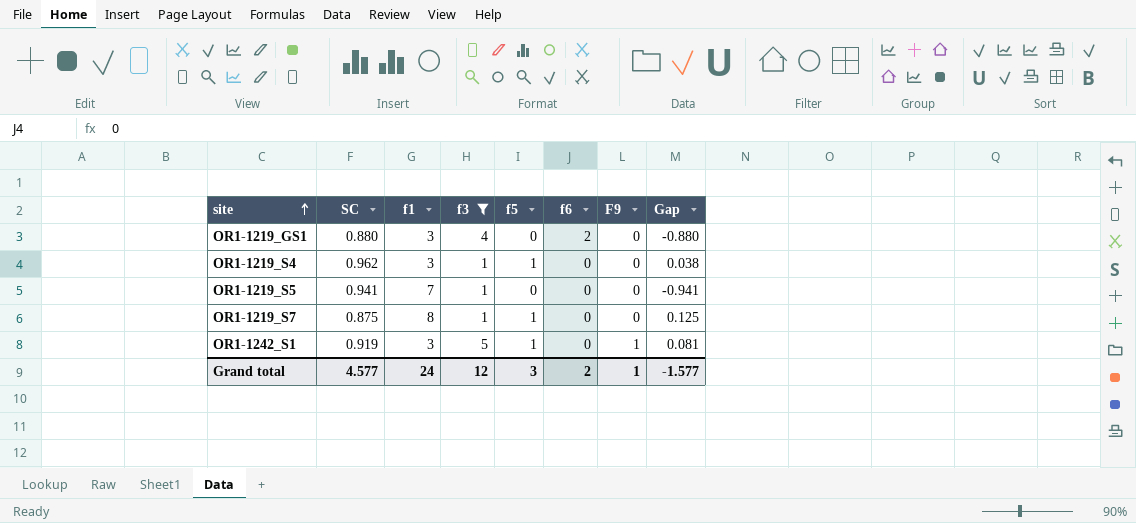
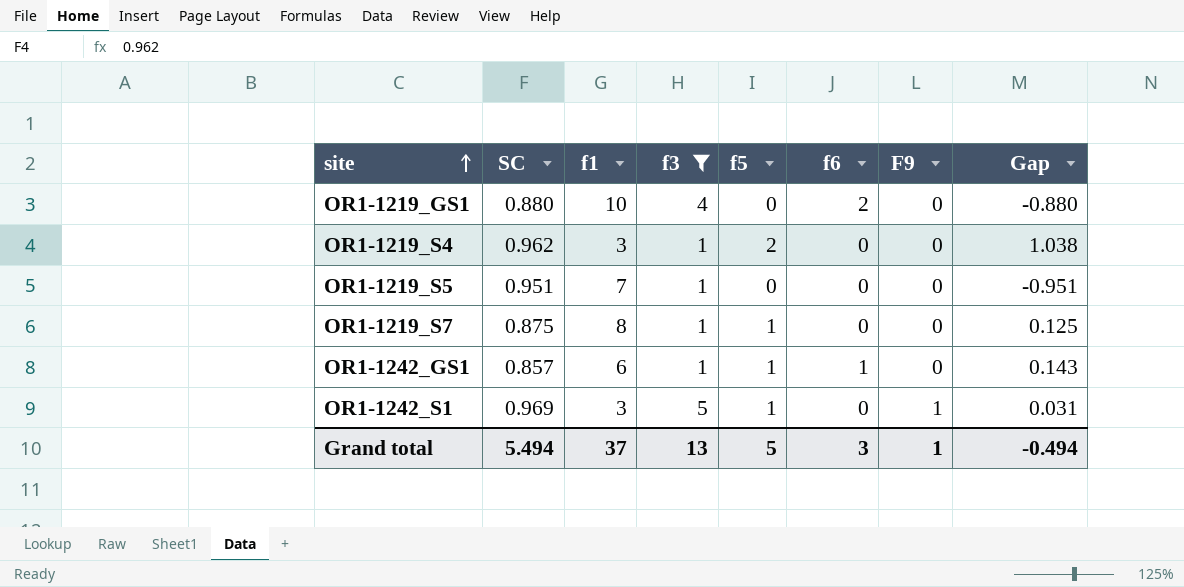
OR1-1219_GS1 | f1: 3 -> 10
OR1-1219_S4 | f5: 1 -> 2
OR1-1219_S4 | Gap: 0.038 -> 1.038
OR1-1219_S5 | SC: 0.941 -> 0.951
OR1-1219_S5 | Gap: -0.941 -> -0.951
row OR1-1242_GS1: none -> 0.857 | 6 | 1 | 1 | 1 | 0 | 0.143
OR1-1242_S1 | SC: 0.919 -> 0.969
OR1-1242_S1 | Gap: 0.081 -> 0.031
Grand total | SC: 4.577 -> 5.494
Grand total | f1: 24 -> 37
Grand total | f3: 12 -> 13
Grand total | f5: 3 -> 5
Grand total | f6: 2 -> 3
Grand total | Gap: -1.577 -> -0.494

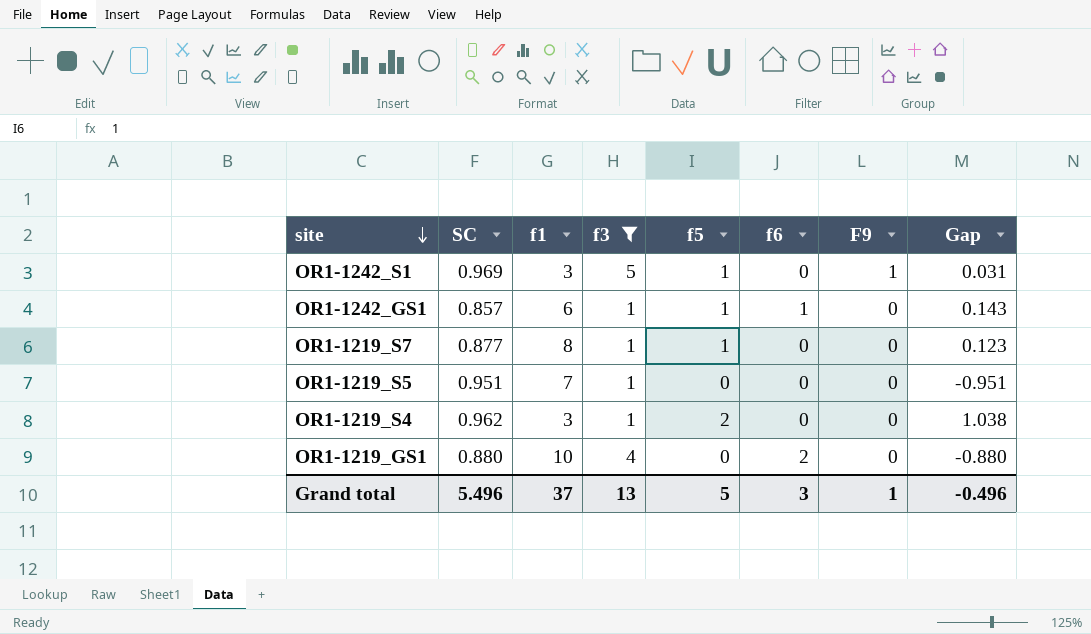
row order: site ascending -> site descending
OR1-1219_S7 | SC: 0.875 -> 0.877
OR1-1219_S7 | Gap: 0.125 -> 0.123
Grand total | SC: 5.494 -> 5.496
Grand total | Gap: -0.494 -> -0.496

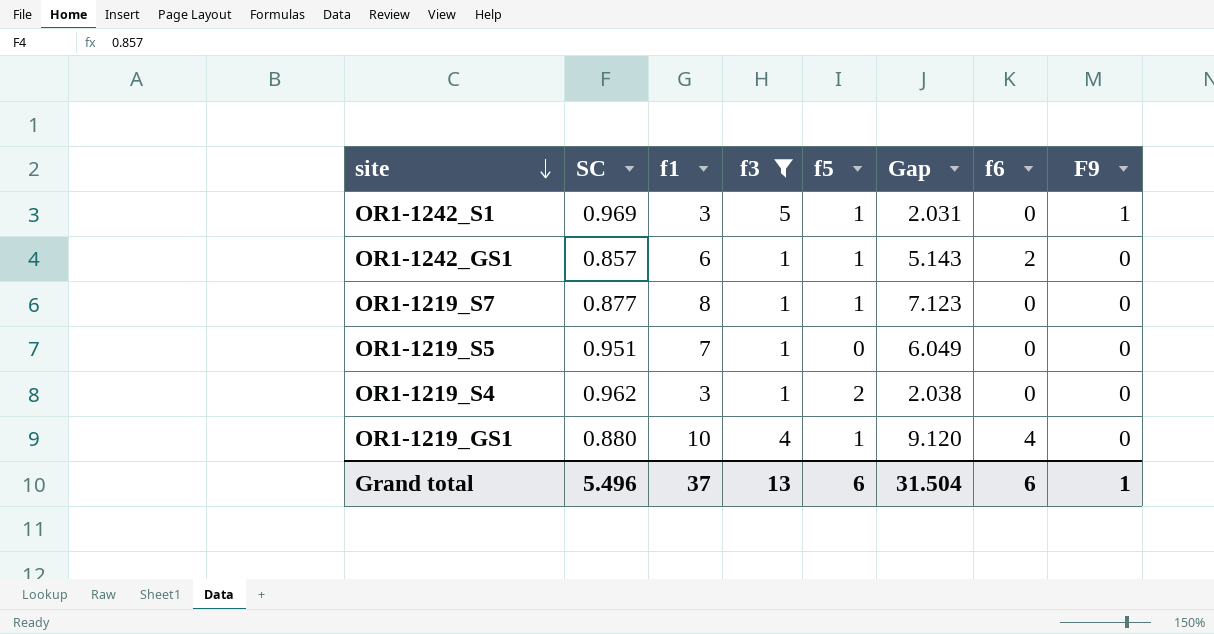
column Gap | formula: [f5] - [SC] -> [f1] - [SC]
column Gap | position: 8 -> 6
OR1-1242_GS1 | f6: 1 -> 2
OR1-1219_GS1 | f5: 0 -> 1
OR1-1219_GS1 | f6: 2 -> 4
Grand total | f5: 5 -> 6
Grand total | Gap: -0.496 -> 31.504
Grand total | f6: 3 -> 6

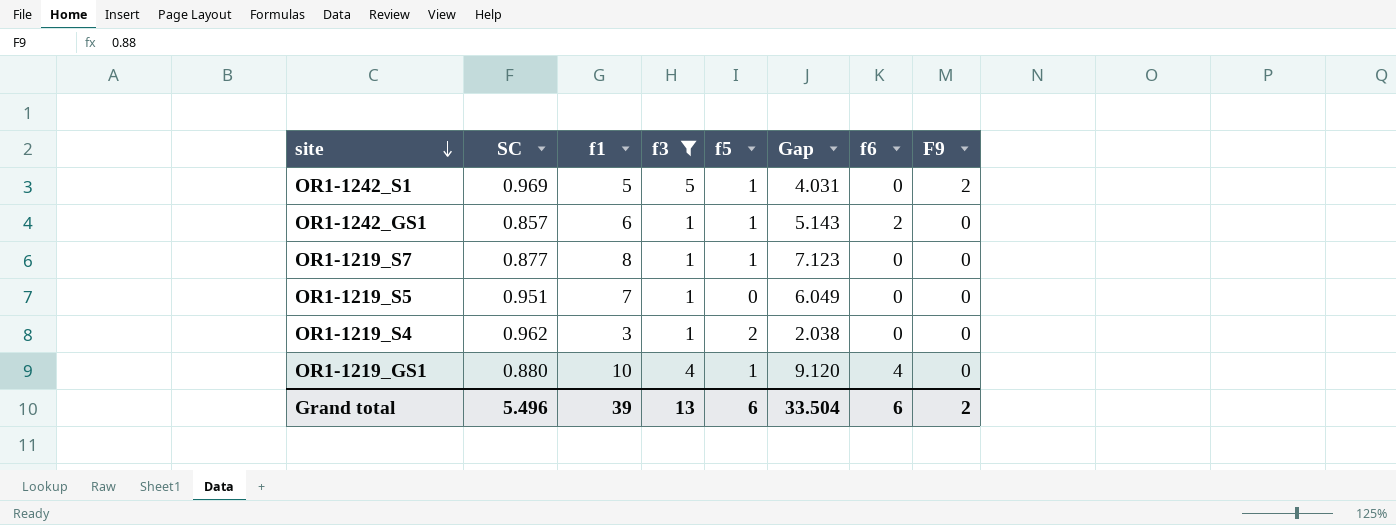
OR1-1242_S1 | f1: 3 -> 5
OR1-1242_S1 | Gap: 2.031 -> 4.031
OR1-1242_S1 | F9: 1 -> 2
Grand total | f1: 37 -> 39
Grand total | Gap: 31.504 -> 33.504
Grand total | F9: 1 -> 2

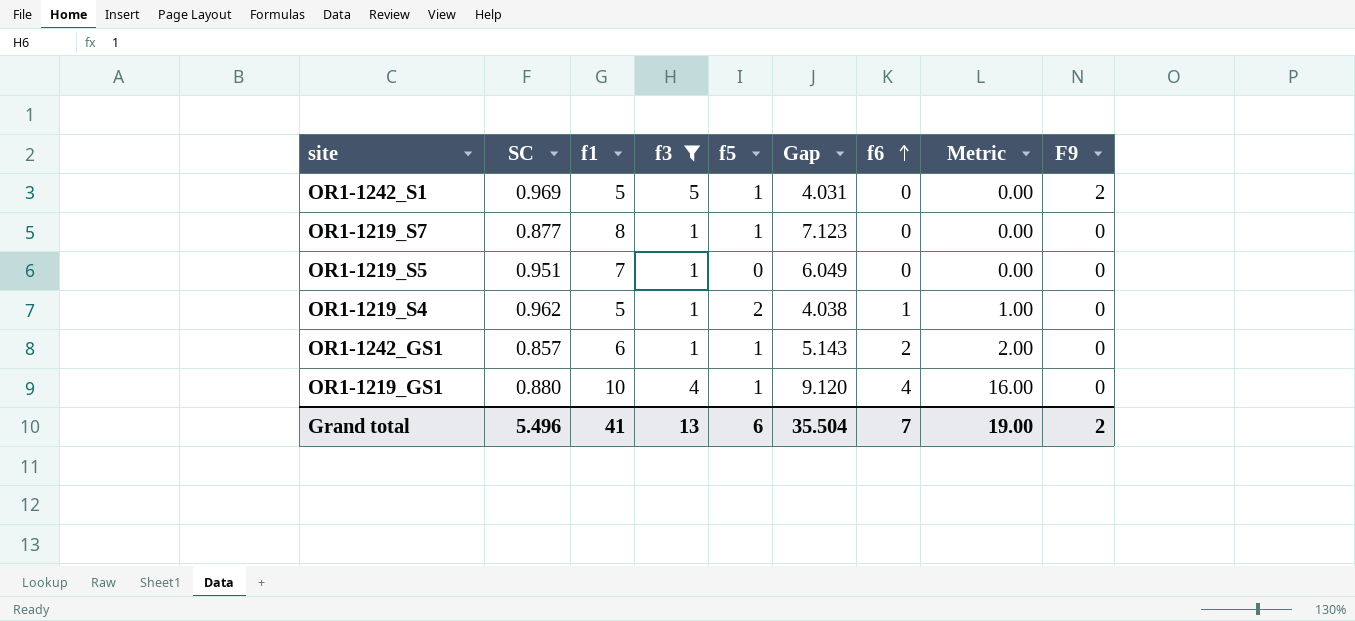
row order: site descending -> f6 ascending
column Metric | formula: none -> [f3] * [f6]
OR1-1219_S4 | f1: 3 -> 5
OR1-1219_S4 | Gap: 2.038 -> 4.038
OR1-1219_S4 | f6: 0 -> 1
Grand total | f1: 39 -> 41
Grand total | Gap: 33.504 -> 35.504
Grand total | f6: 6 -> 7

